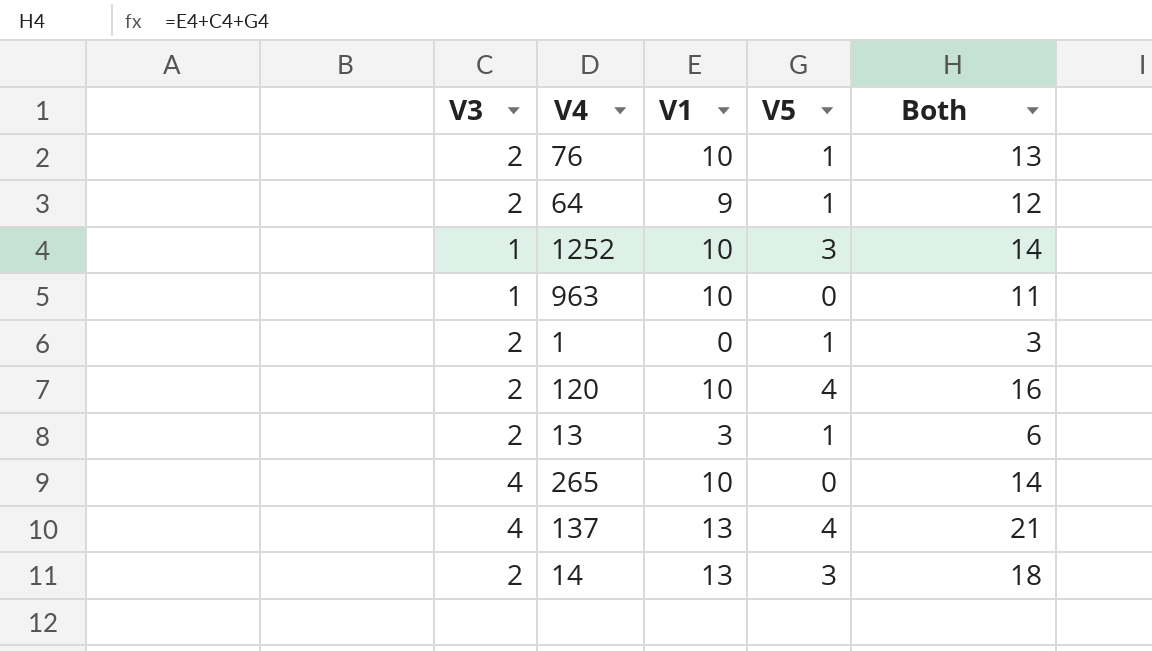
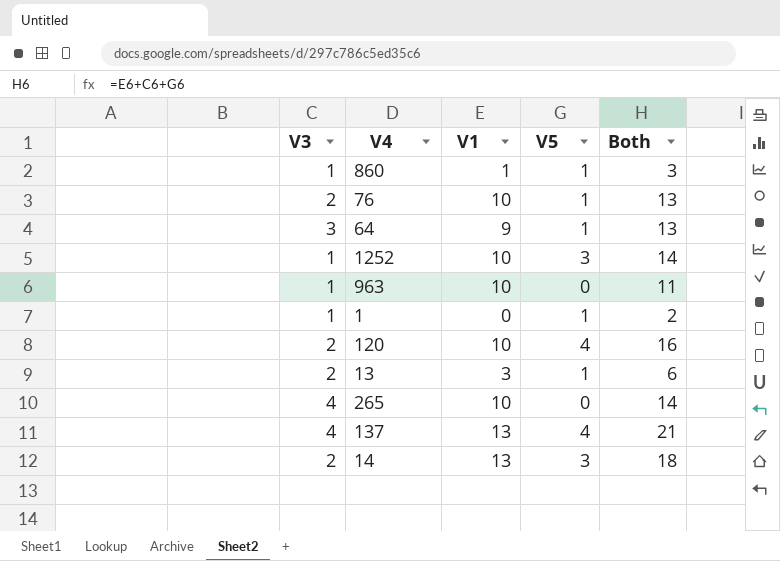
row 860: none -> 1 | 1 | 1 | 3
64 | V3: 2 -> 3
64 | Both: 12 -> 13
1 | V3: 2 -> 1
1 | Both: 3 -> 2

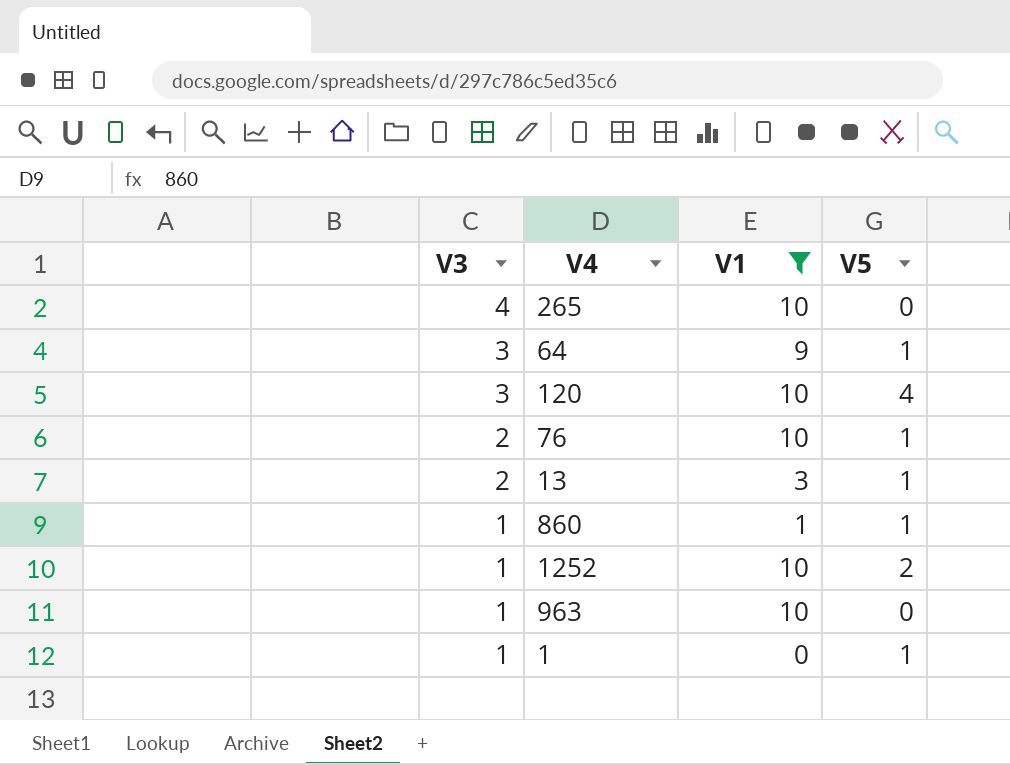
filter: none -> V1 != 13
row order: none -> V3 descending
column Both | formula: [V3] + [V1] + [V5] -> none
120 | V3: 2 -> 3
1252 | V5: 3 -> 2

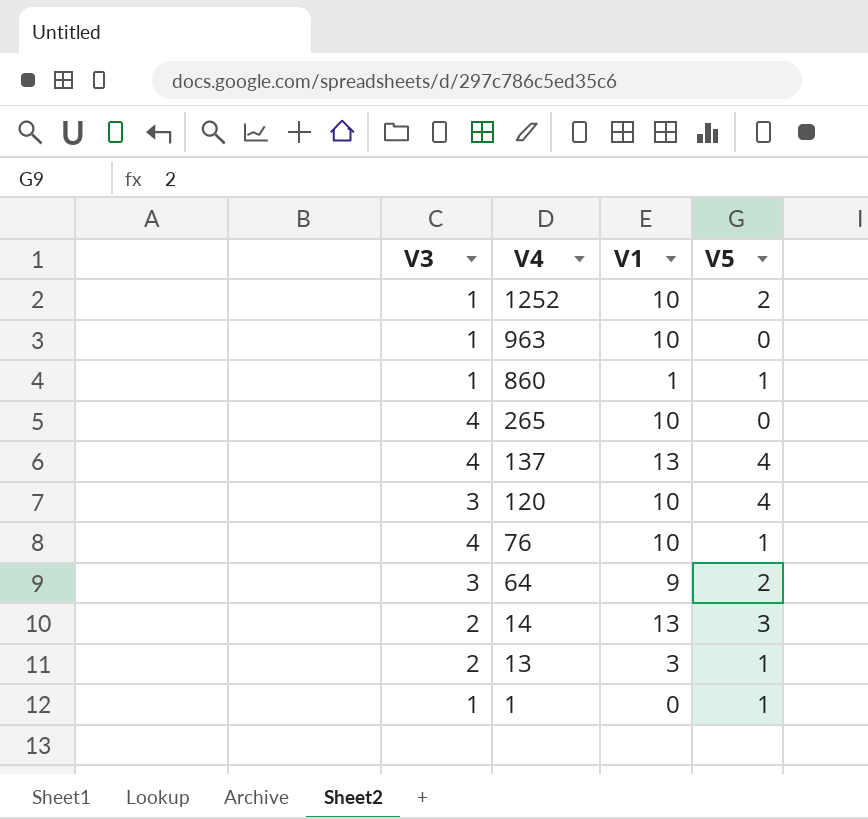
filter: V1 != 13 -> none
row order: V3 descending -> V4 descending
76 | V3: 2 -> 4
64 | V5: 1 -> 2

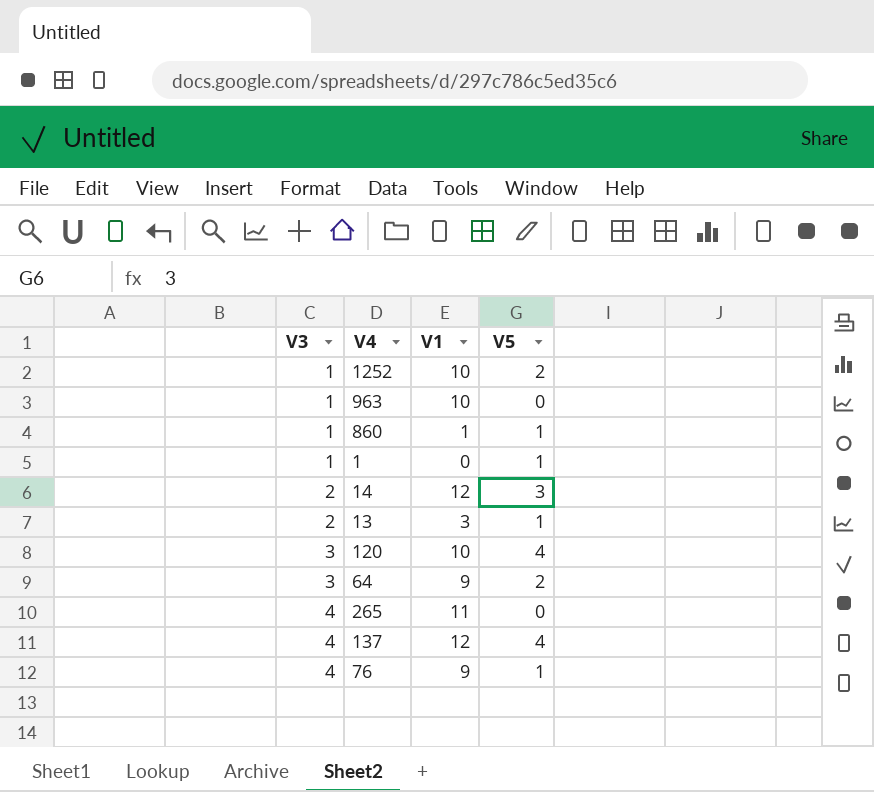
row order: V4 descending -> V3 ascending
14 | V1: 13 -> 12
265 | V1: 10 -> 11
137 | V1: 13 -> 12
76 | V1: 10 -> 9

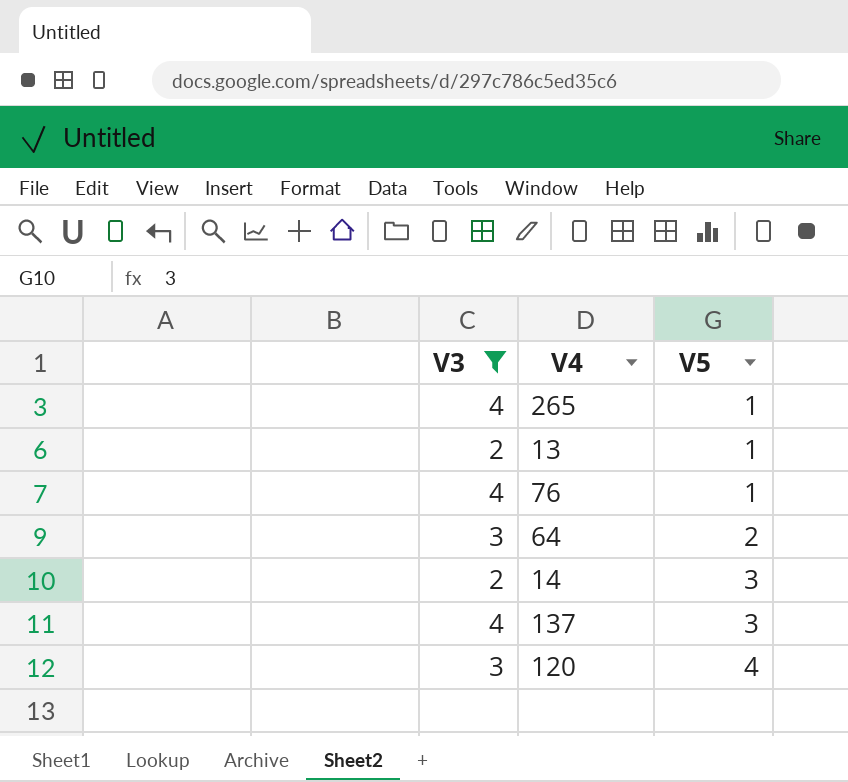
filter: none -> V3 != 1
row order: V3 ascending -> V5 ascending
column V1 | position: 3 -> none
265 | V5: 0 -> 1
137 | V5: 4 -> 3

